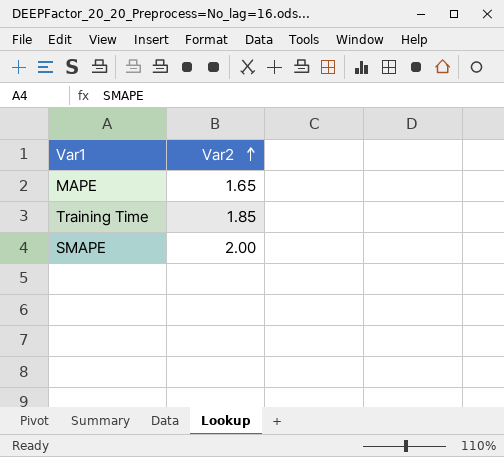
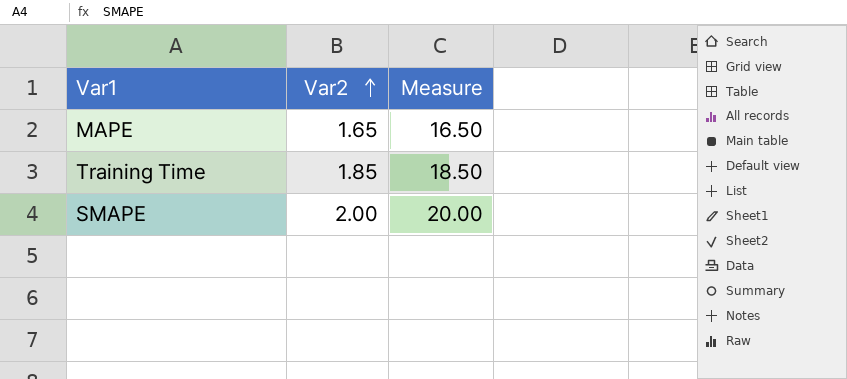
column Measure | formula: none -> [Var2] * 10

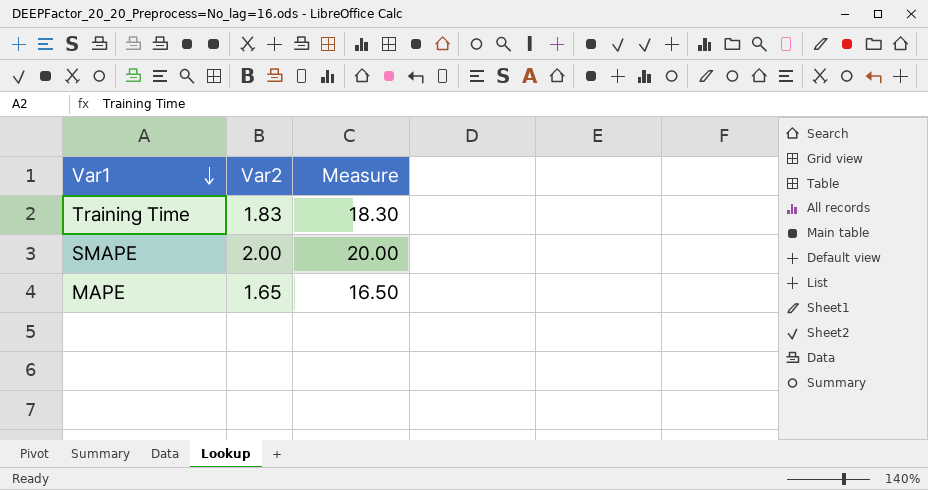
row order: Var2 ascending -> Var1 descending
Training Time | Var2: 1.85 -> 1.83
Training Time | Measure: 18.50 -> 18.30

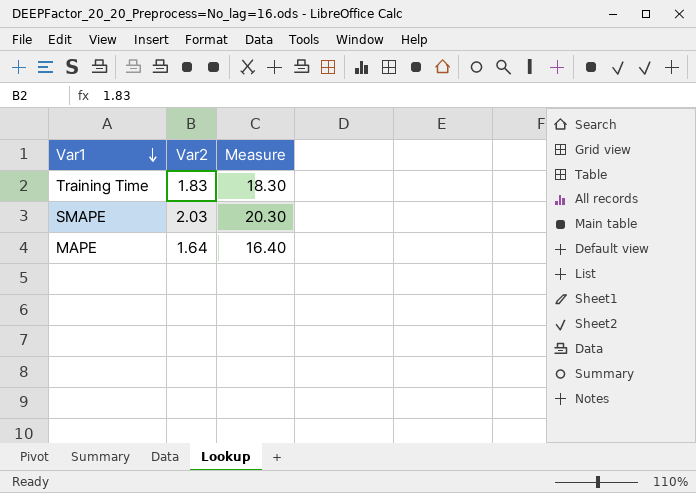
SMAPE | Var2: 2.00 -> 2.03
SMAPE | Measure: 20.00 -> 20.30
MAPE | Var2: 1.65 -> 1.64
MAPE | Measure: 16.50 -> 16.40

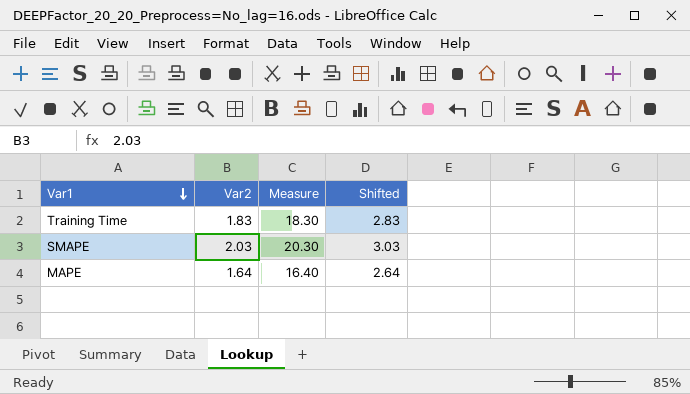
column Shifted | formula: none -> [Var2] + 1

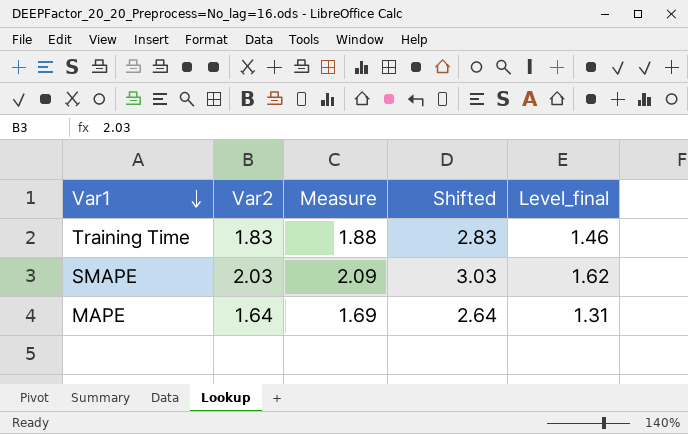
column Measure | formula: [Var2] * 10 -> [Var2] * 1.03
column Level_final | formula: none -> [Var2] * 0.8

